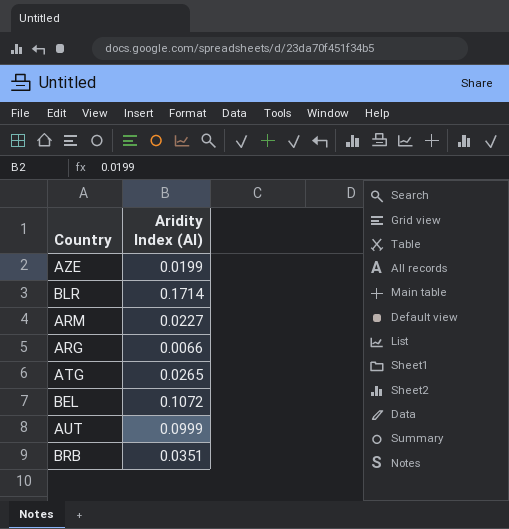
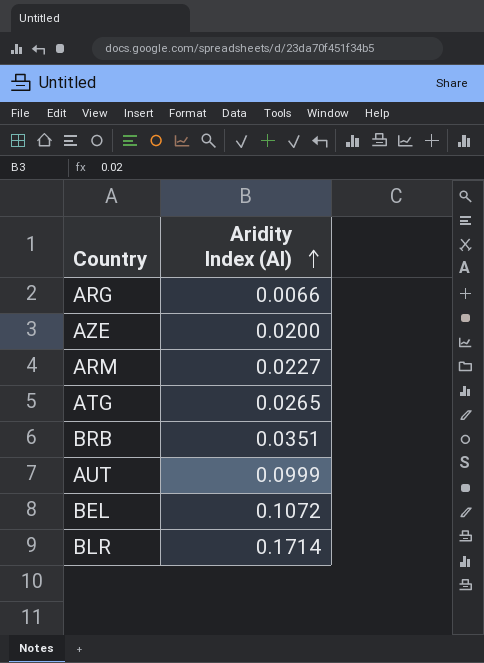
row order: none -> Aridity Index (AI) ascending
AZE | Aridity Index (AI): 0.0199 -> 0.0200

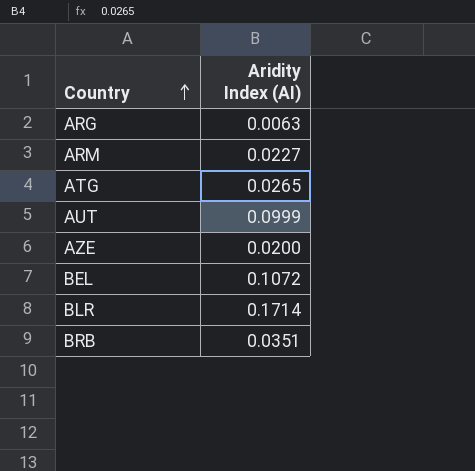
row order: Aridity Index (AI) ascending -> Country ascending
ARG | Aridity Index (AI): 0.0066 -> 0.0063

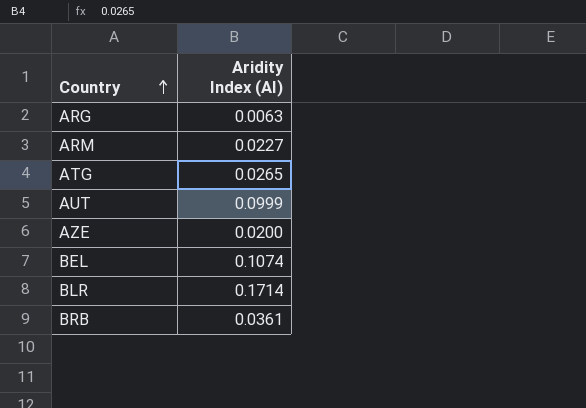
BEL | Aridity Index (AI): 0.1072 -> 0.1074
BRB | Aridity Index (AI): 0.0351 -> 0.0361

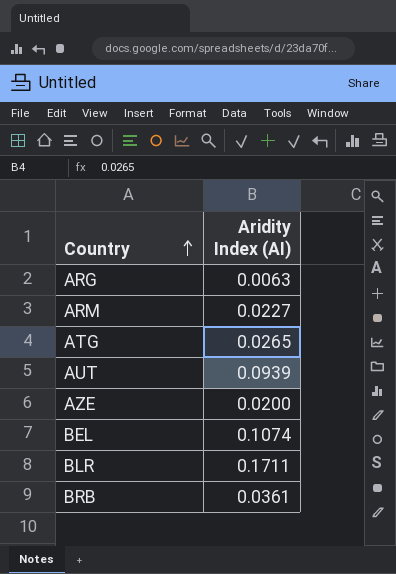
AUT | Aridity Index (AI): 0.0999 -> 0.0939
BLR | Aridity Index (AI): 0.1714 -> 0.1711

